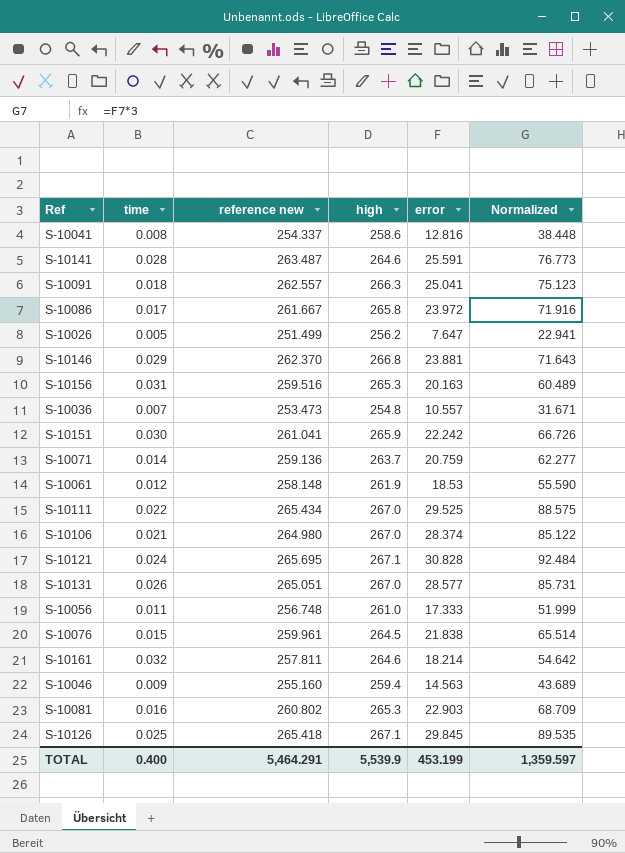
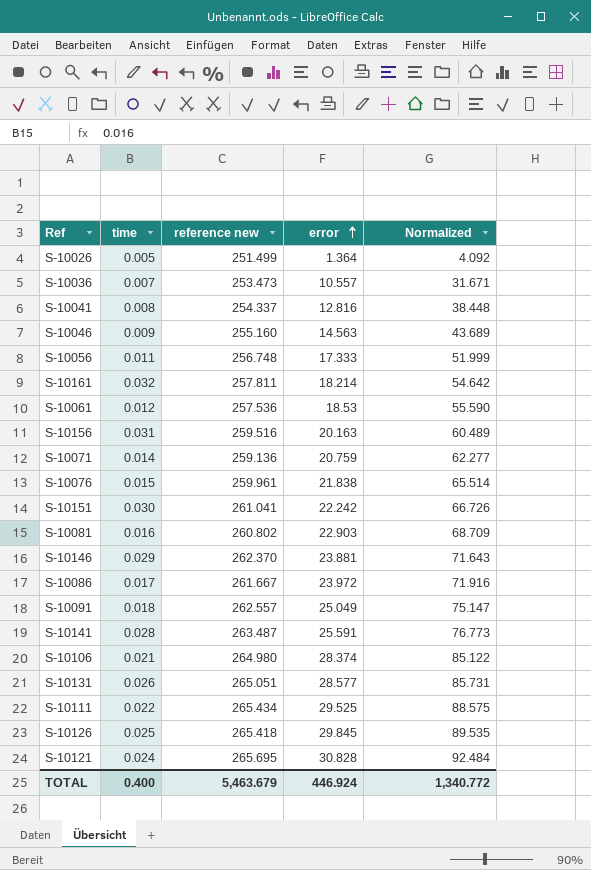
row order: none -> error ascending
column high | position: 4 -> none
S-10026 | error: 7.647 -> 1.364
S-10026 | Normalized: 22.941 -> 4.092
S-10061 | reference new: 258.148 -> 257.536
S-10091 | error: 25.041 -> 25.049
S-10091 | Normalized: 75.123 -> 75.147
TOTAL | reference new: 5,464.291 -> 5,463.679
TOTAL | error: 453.199 -> 446.924
TOTAL | Normalized: 1,359.597 -> 1,340.772

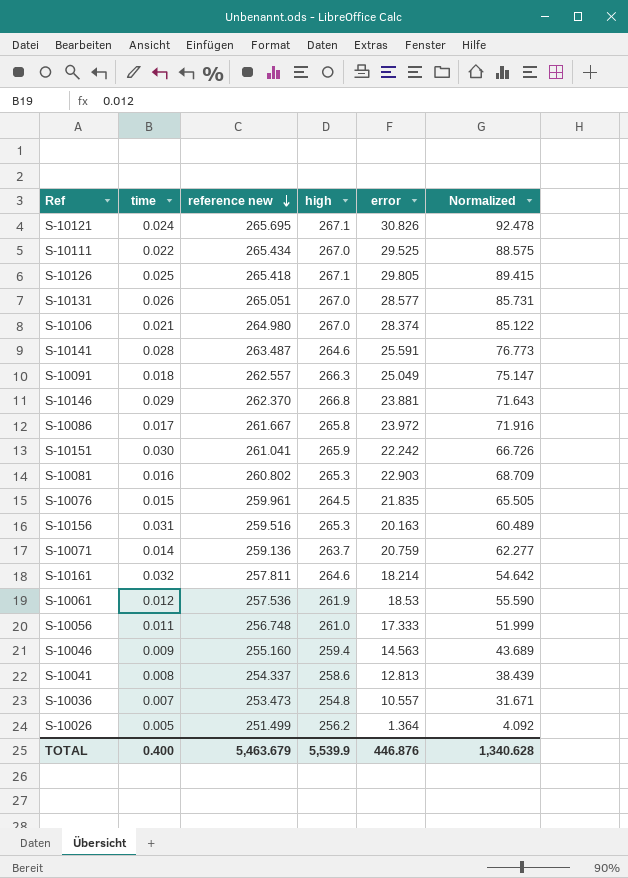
row order: error ascending -> reference new descending
column high | position: none -> 4
S-10121 | error: 30.828 -> 30.826
S-10121 | Normalized: 92.484 -> 92.478
S-10126 | error: 29.845 -> 29.805
S-10126 | Normalized: 89.535 -> 89.415
S-10076 | error: 21.838 -> 21.835
S-10076 | Normalized: 65.514 -> 65.505
S-10041 | error: 12.816 -> 12.813
S-10041 | Normalized: 38.448 -> 38.439
TOTAL | error: 446.924 -> 446.876
TOTAL | Normalized: 1,340.772 -> 1,340.628

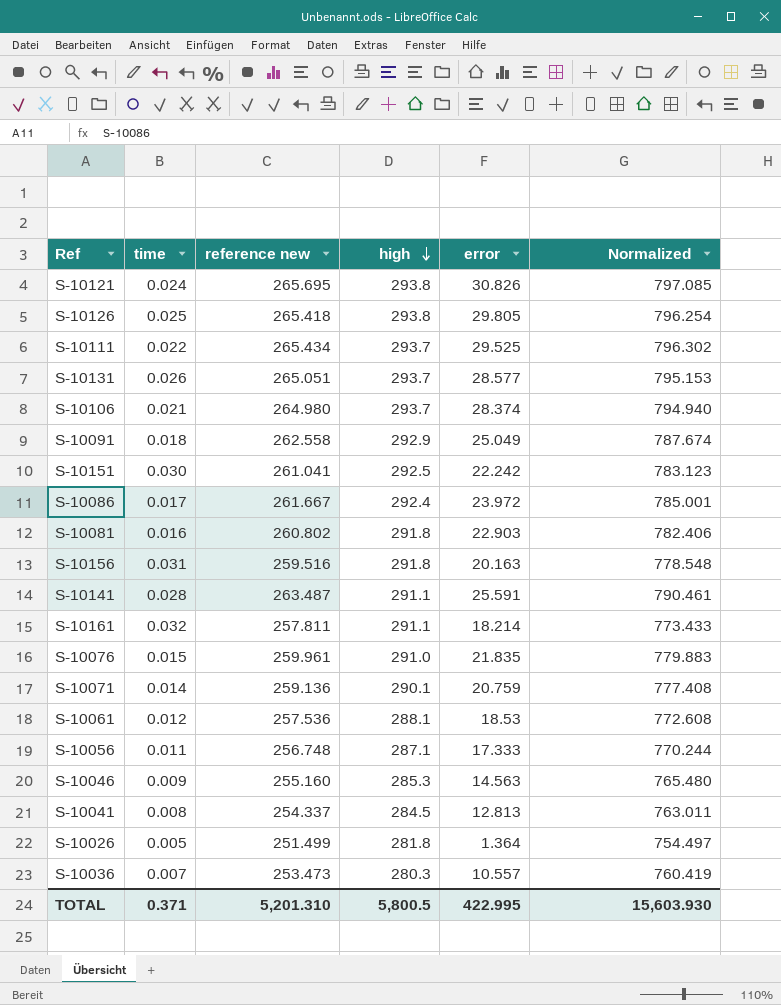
row order: reference new descending -> high descending
column Normalized | formula: [error] * 3 -> [reference new] * 3
row S-10146: 0.029 | 262.370 | 266.8 | 23.881 | 71.643 -> none
S-10121 | high: 267.1 -> 293.8
S-10126 | high: 267.1 -> 293.8
S-10111 | high: 267.0 -> 293.7
S-10131 | high: 267.0 -> 293.7
S-10106 | high: 267.0 -> 293.7
S-10091 | reference new: 262.557 -> 262.558
S-10091 | high: 266.3 -> 292.9
S-10151 | high: 265.9 -> 292.5
S-10086 | high: 265.8 -> 292.4
S-10081 | high: 265.3 -> 291.8
S-10156 | high: 265.3 -> 291.8
S-10141 | high: 264.6 -> 291.1
S-10161 | high: 264.6 -> 291.1
S-10076 | high: 264.5 -> 291.0
S-10071 | high: 263.7 -> 290.1
S-10061 | high: 261.9 -> 288.1
S-10056 | high: 261.0 -> 287.1
S-10046 | high: 259.4 -> 285.3
S-10041 | high: 258.6 -> 284.5
S-10026 | high: 256.2 -> 281.8
S-10036 | high: 254.8 -> 280.3
TOTAL | time: 0.400 -> 0.371
TOTAL | reference new: 5,463.679 -> 5,201.310
TOTAL | high: 5,539.9 -> 5,800.5
TOTAL | error: 446.876 -> 422.995
TOTAL | Normalized: 1,340.628 -> 15,603.930

